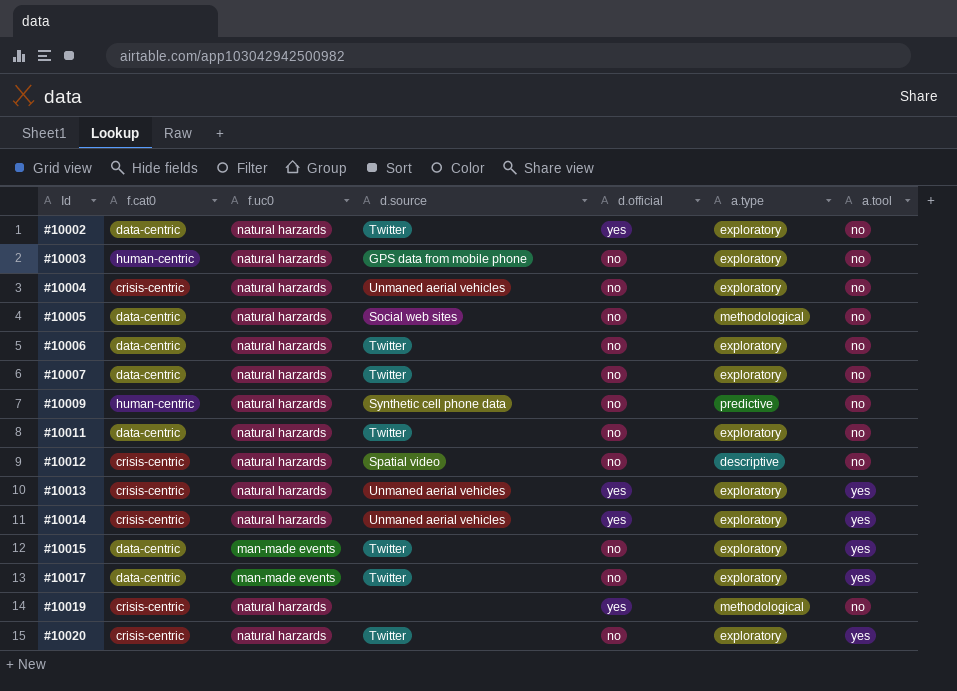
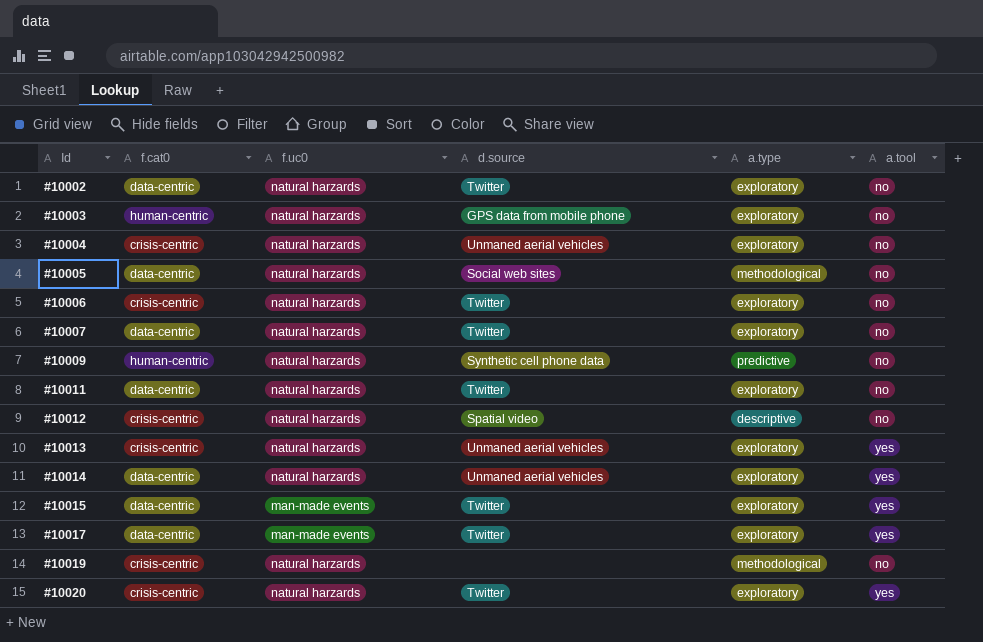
column d.official | position: 5 -> none
#10006 | f.cat0: data-centric -> crisis-centric
#10014 | f.cat0: crisis-centric -> data-centric

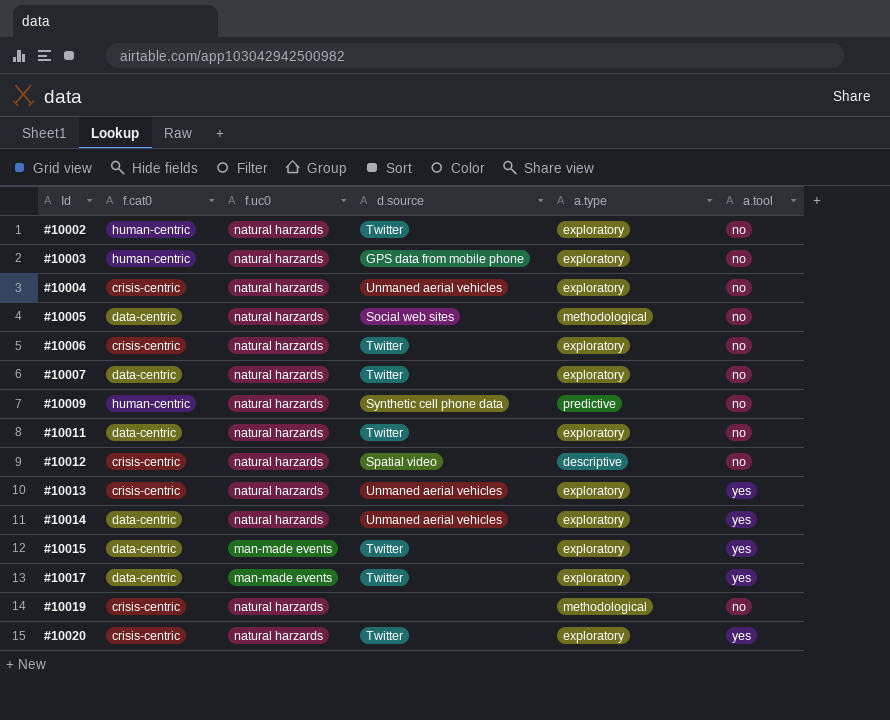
#10002 | f.cat0: data-centric -> human-centric

